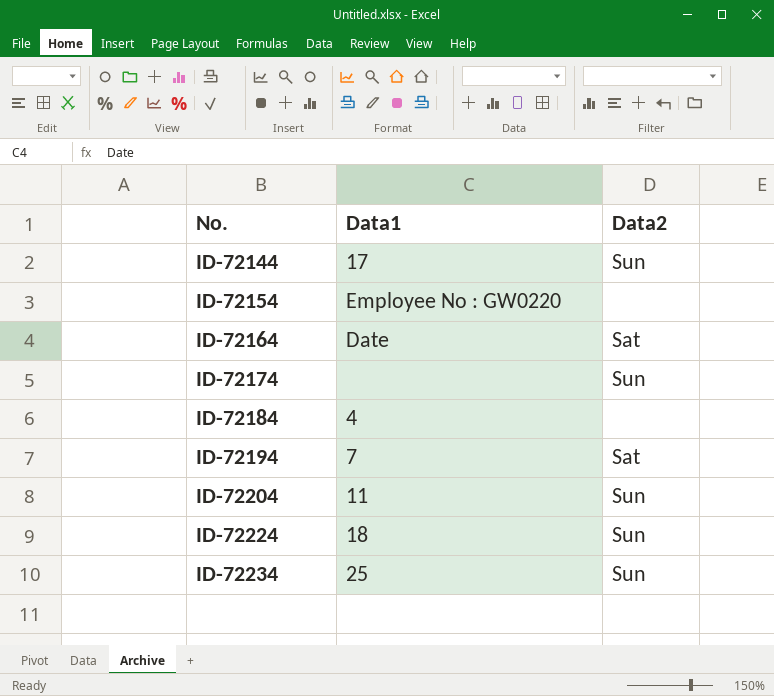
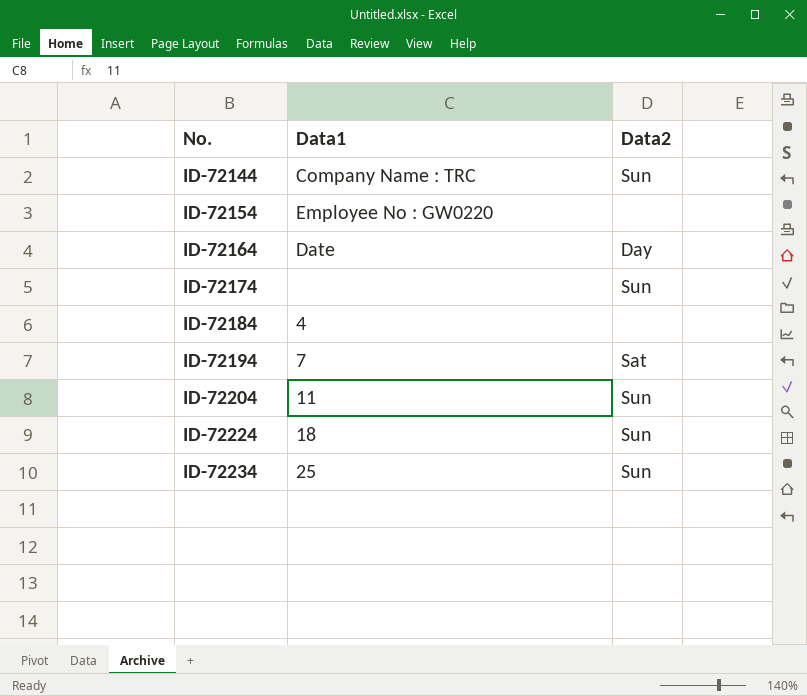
ID-72144 | Data1: 17 -> Company Name : TRC
ID-72164 | Data2: Sat -> Day

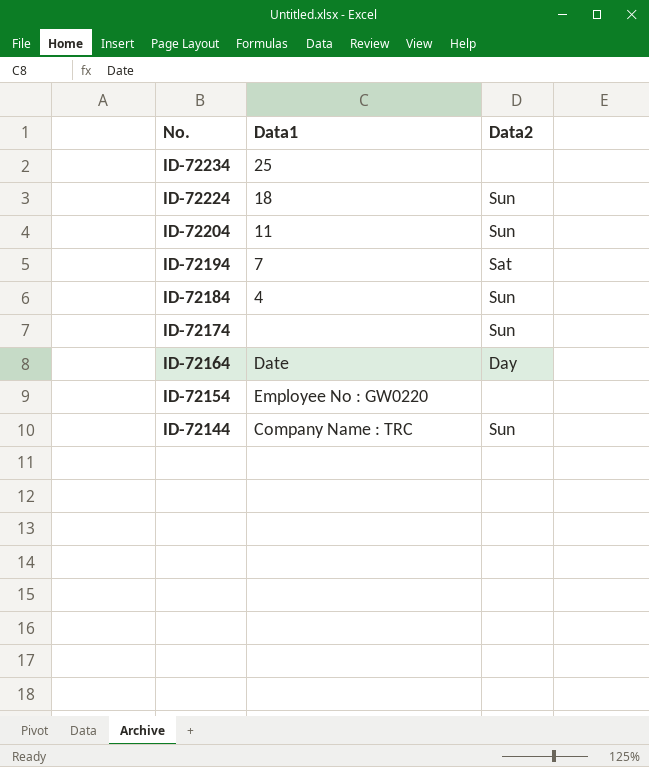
row order: No. ascending -> No. descending
ID-72234 | Data2: Sun -> none
ID-72184 | Data2: none -> Sun

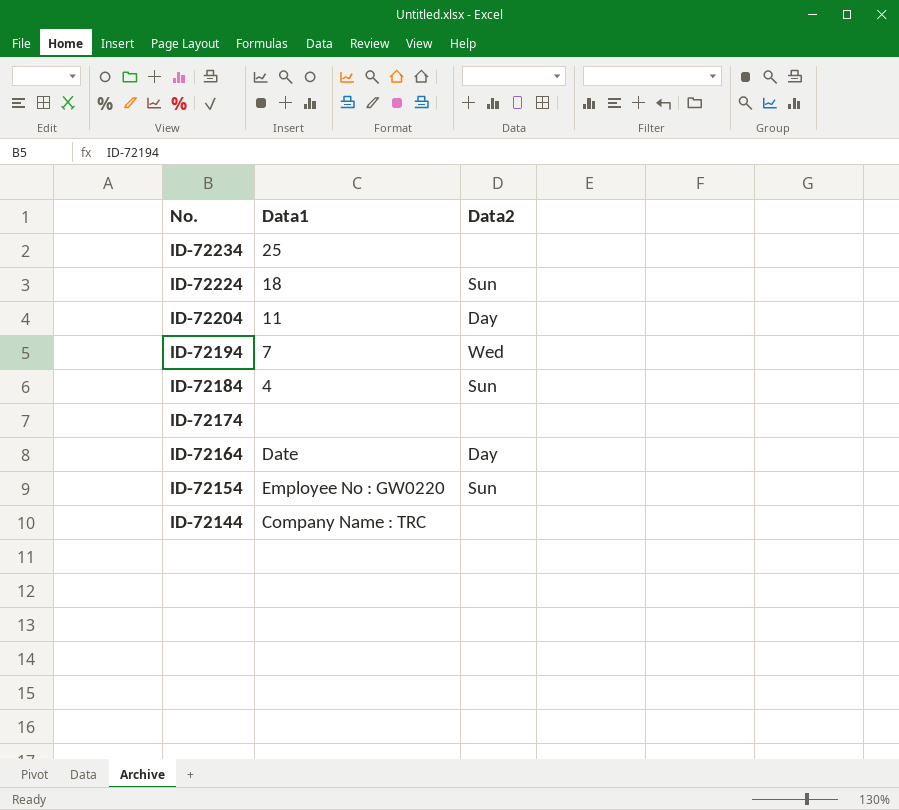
ID-72204 | Data2: Sun -> Day
ID-72194 | Data2: Sat -> Wed
ID-72174 | Data2: Sun -> none
ID-72154 | Data2: none -> Sun
ID-72144 | Data2: Sun -> none

